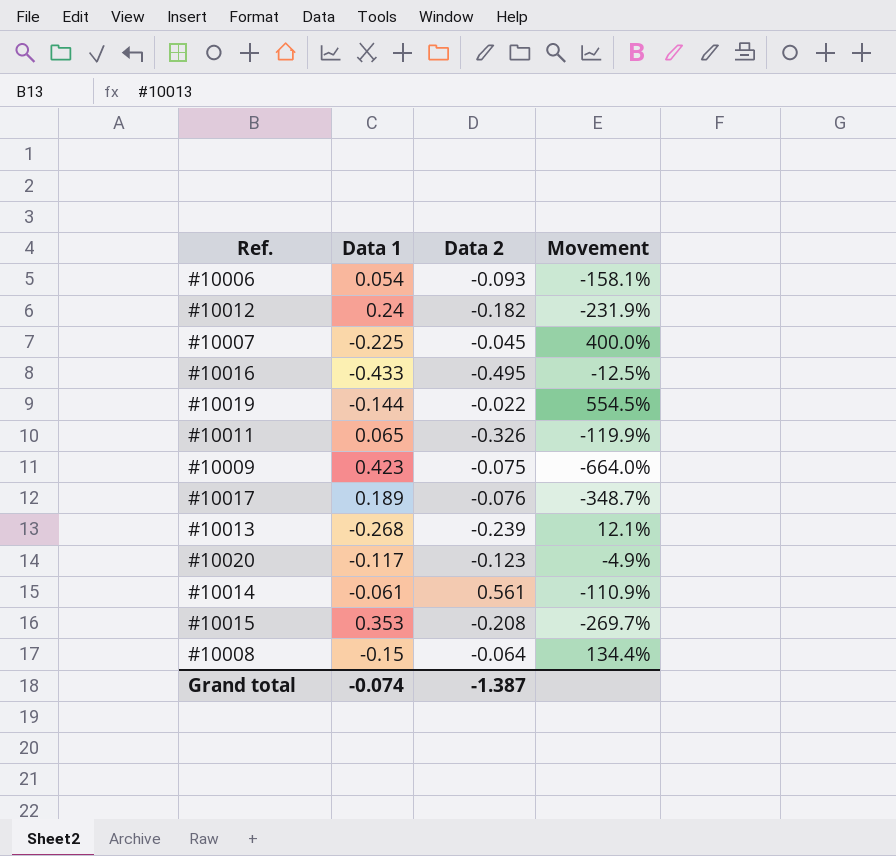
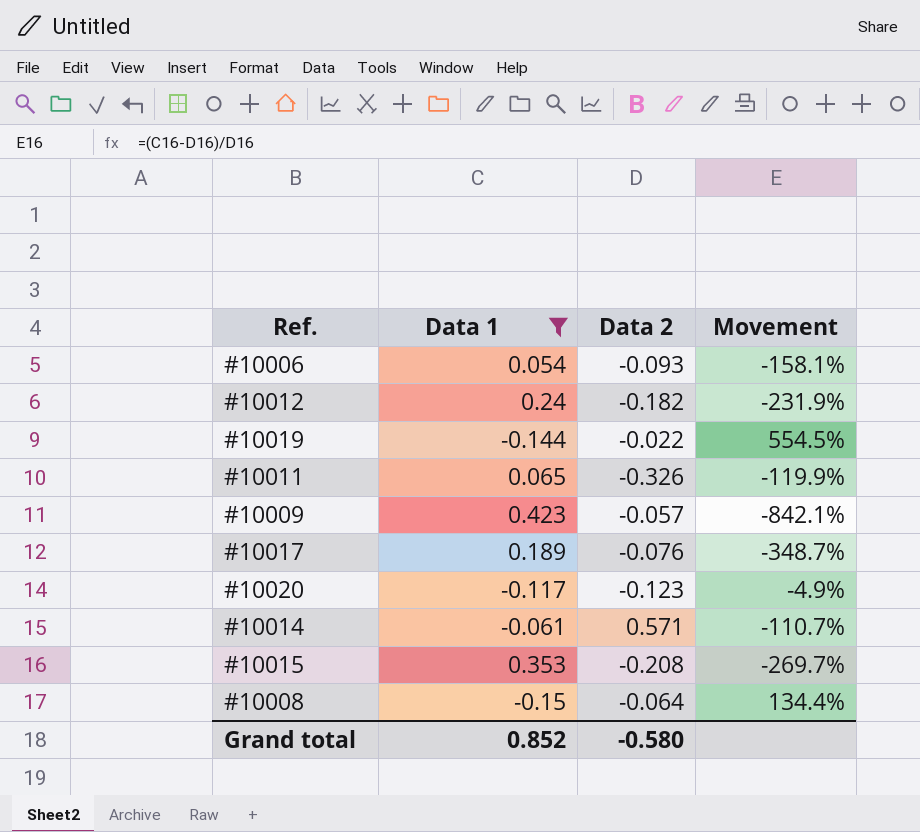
filter: none -> Data 1 >= -0.15
#10009 | Data 2: -0.075 -> -0.057
#10009 | Movement: -664.0% -> -842.1%
#10014 | Data 2: 0.561 -> 0.571
#10014 | Movement: -110.9% -> -110.7%
Grand total | Data 1: -0.074 -> 0.852
Grand total | Data 2: -1.387 -> -0.580

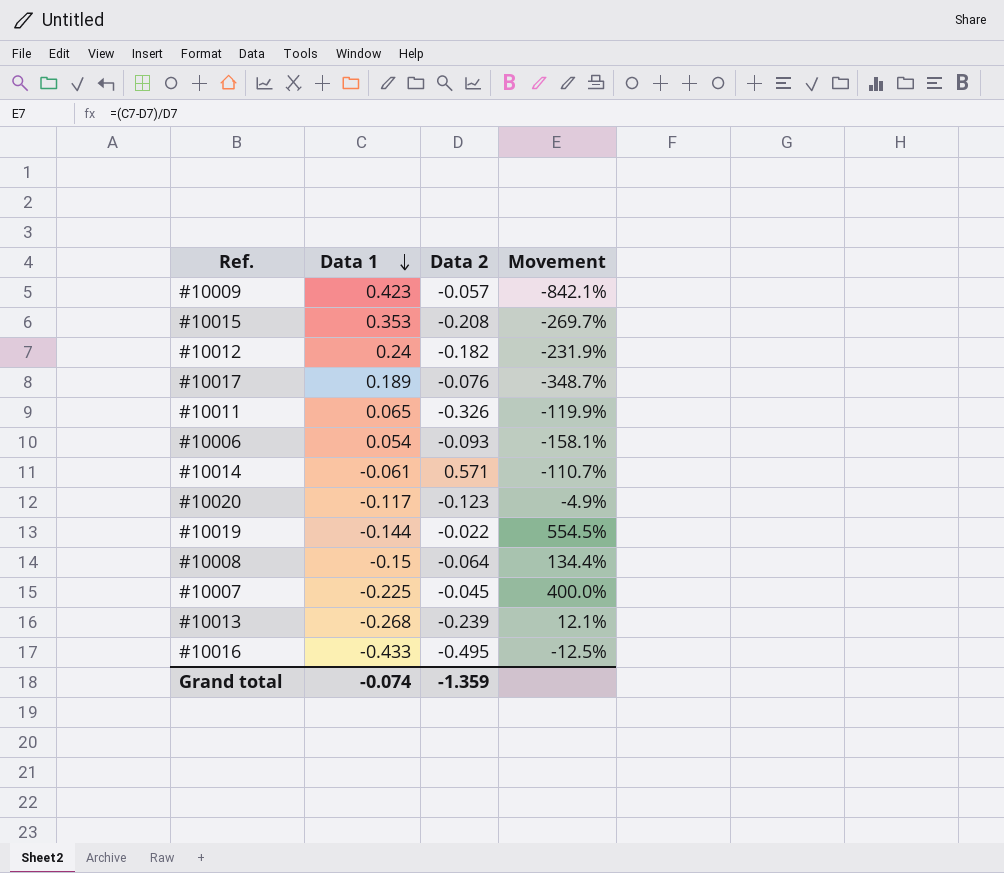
filter: Data 1 >= -0.15 -> none
row order: none -> Data 1 descending
Grand total | Data 1: 0.852 -> -0.074
Grand total | Data 2: -0.580 -> -1.359

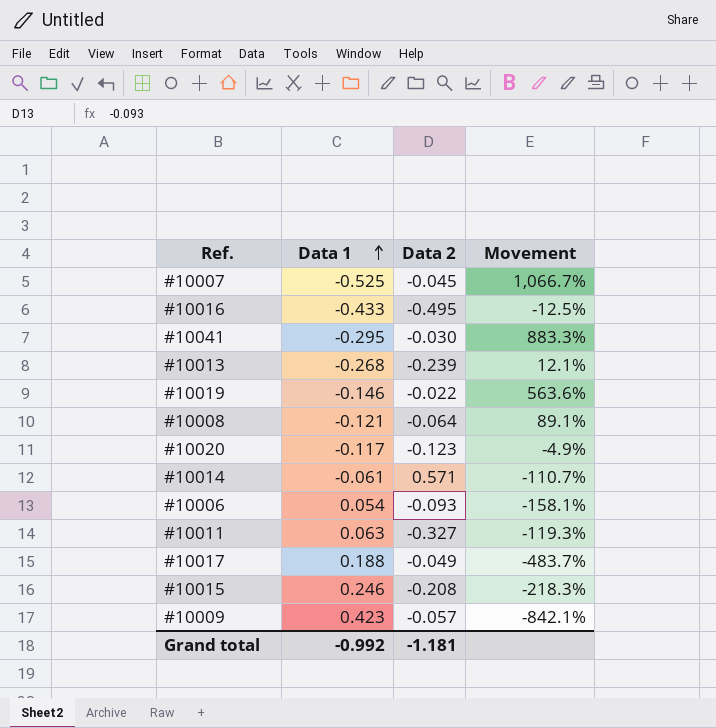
row order: Data 1 descending -> Data 1 ascending
row #10012: 0.24 | -0.182 | -231.9% -> none
#10007 | Data 1: -0.225 -> -0.525
#10007 | Movement: 400.0% -> 1,066.7%
row #10041: none -> -0.295 | -0.030 | 883.3%
#10019 | Data 1: -0.144 -> -0.146
#10019 | Movement: 554.5% -> 563.6%
#10008 | Data 1: -0.15 -> -0.121
#10008 | Movement: 134.4% -> 89.1%
#10011 | Data 1: 0.065 -> 0.063
#10011 | Data 2: -0.326 -> -0.327
#10011 | Movement: -119.9% -> -119.3%
#10017 | Data 1: 0.189 -> 0.188
#10017 | Data 2: -0.076 -> -0.049
#10017 | Movement: -348.7% -> -483.7%
#10015 | Data 1: 0.353 -> 0.246
#10015 | Movement: -269.7% -> -218.3%
Grand total | Data 1: -0.074 -> -0.992
Grand total | Data 2: -1.359 -> -1.181

